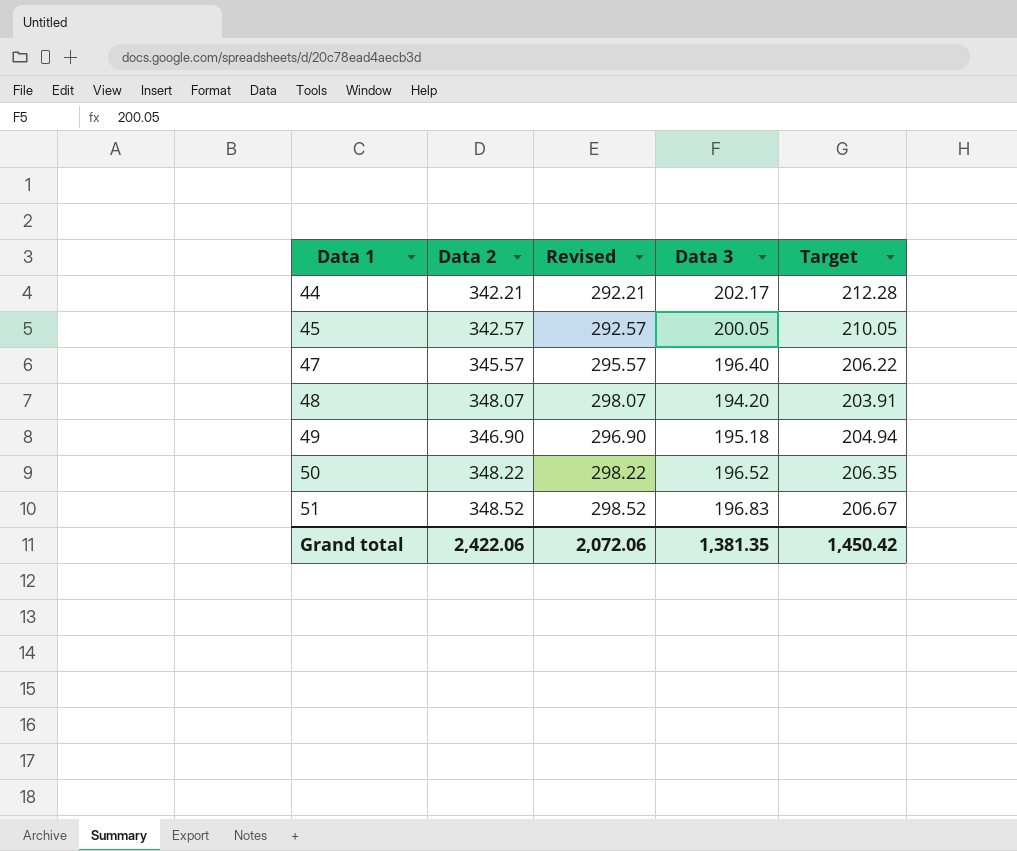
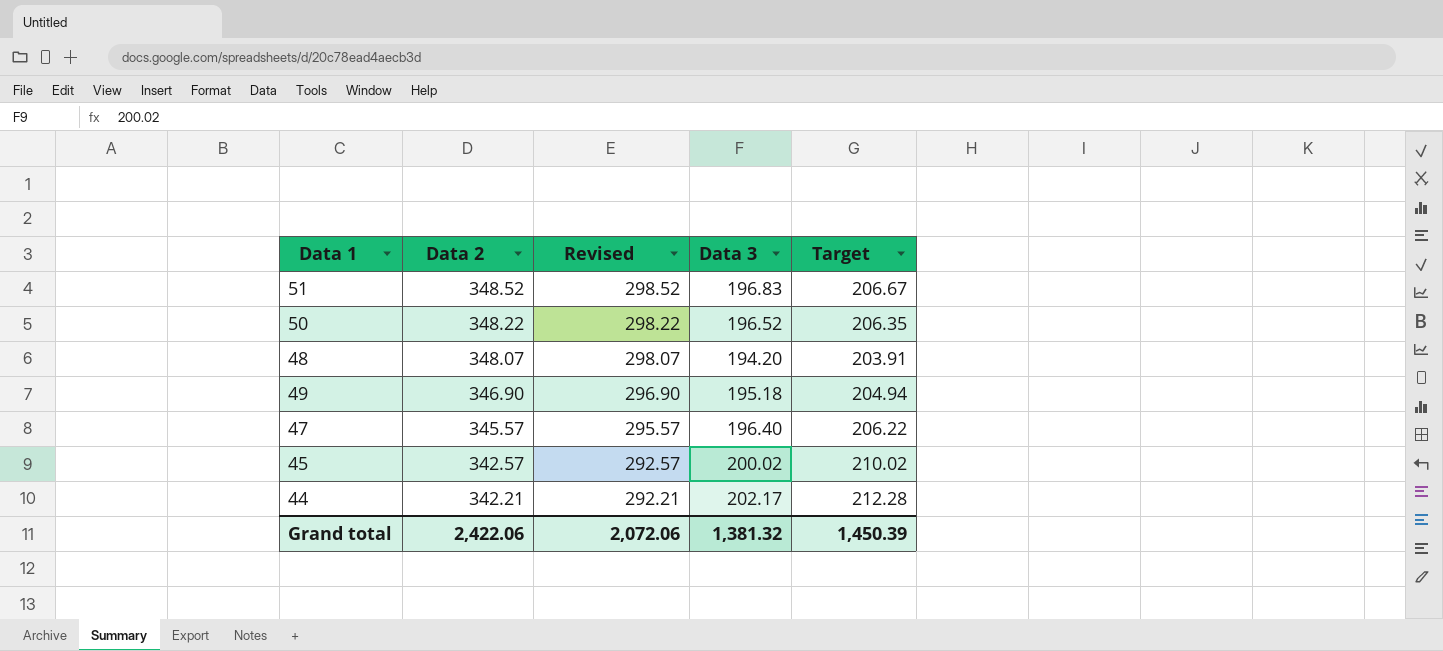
row order: Data 1 ascending -> Data 2 descending
45 | Data 3: 200.05 -> 200.02
45 | Target: 210.05 -> 210.02
Grand total | Data 3: 1,381.35 -> 1,381.32
Grand total | Target: 1,450.42 -> 1,450.39

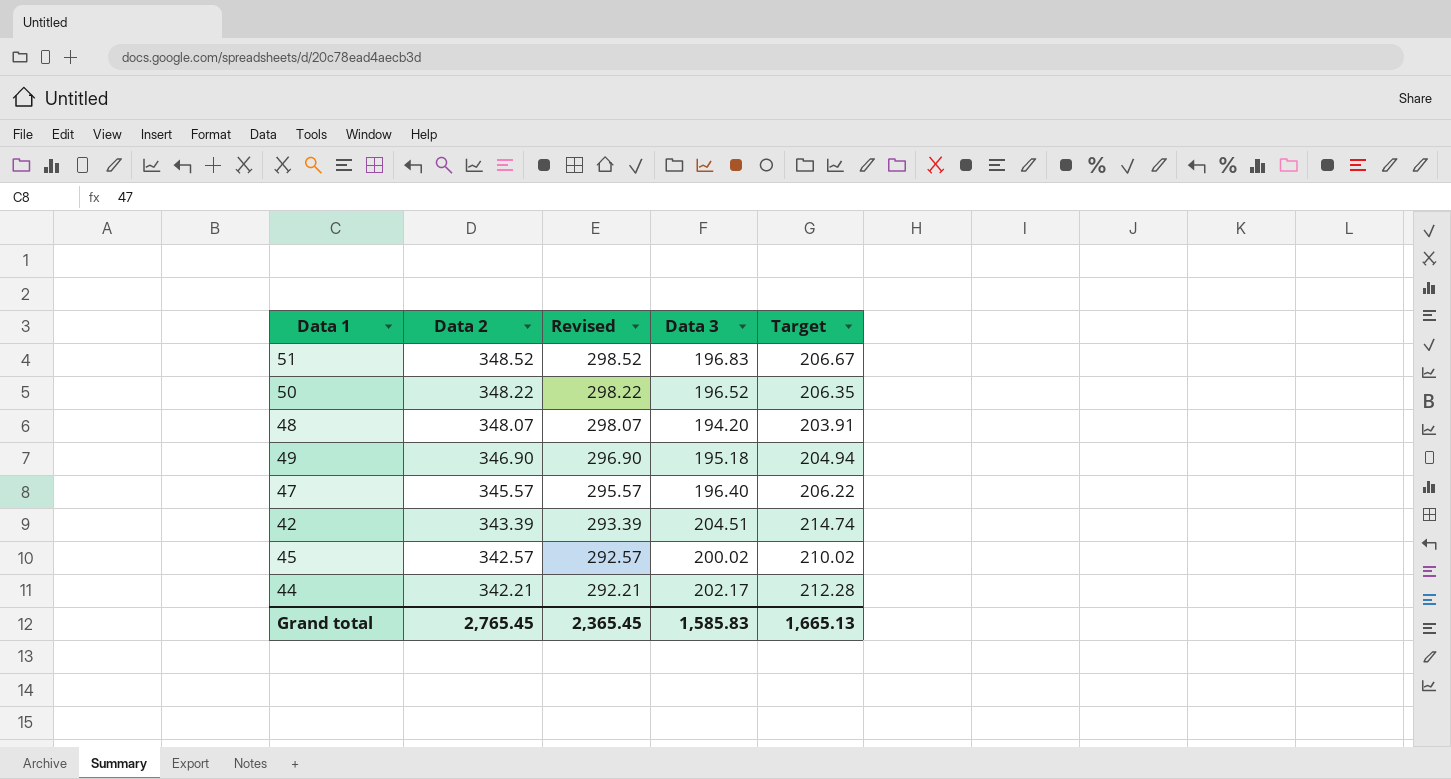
row 42: none -> 343.39 | 293.39 | 204.51 | 214.74
Grand total | Data 2: 2,422.06 -> 2,765.45
Grand total | Revised: 2,072.06 -> 2,365.45
Grand total | Data 3: 1,381.32 -> 1,585.83
Grand total | Target: 1,450.39 -> 1,665.13

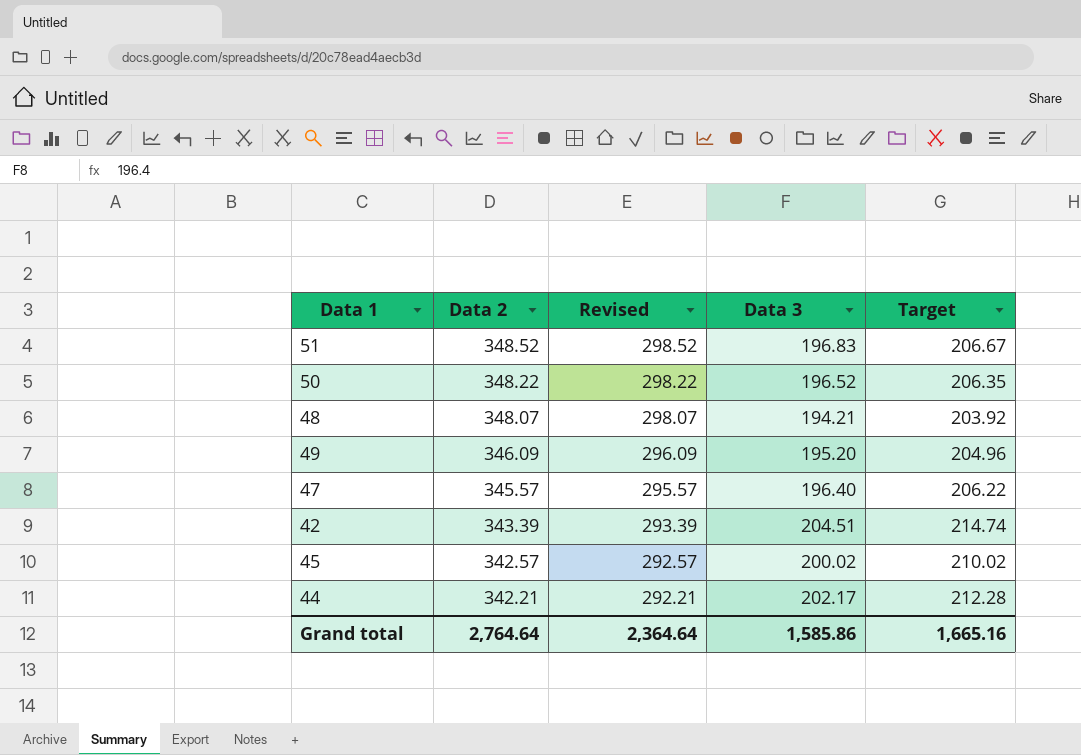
48 | Data 3: 194.20 -> 194.21
48 | Target: 203.91 -> 203.92
49 | Data 2: 346.90 -> 346.09
49 | Revised: 296.90 -> 296.09
49 | Data 3: 195.18 -> 195.20
49 | Target: 204.94 -> 204.96
Grand total | Data 2: 2,765.45 -> 2,764.64
Grand total | Revised: 2,365.45 -> 2,364.64
Grand total | Data 3: 1,585.83 -> 1,585.86
Grand total | Target: 1,665.13 -> 1,665.16

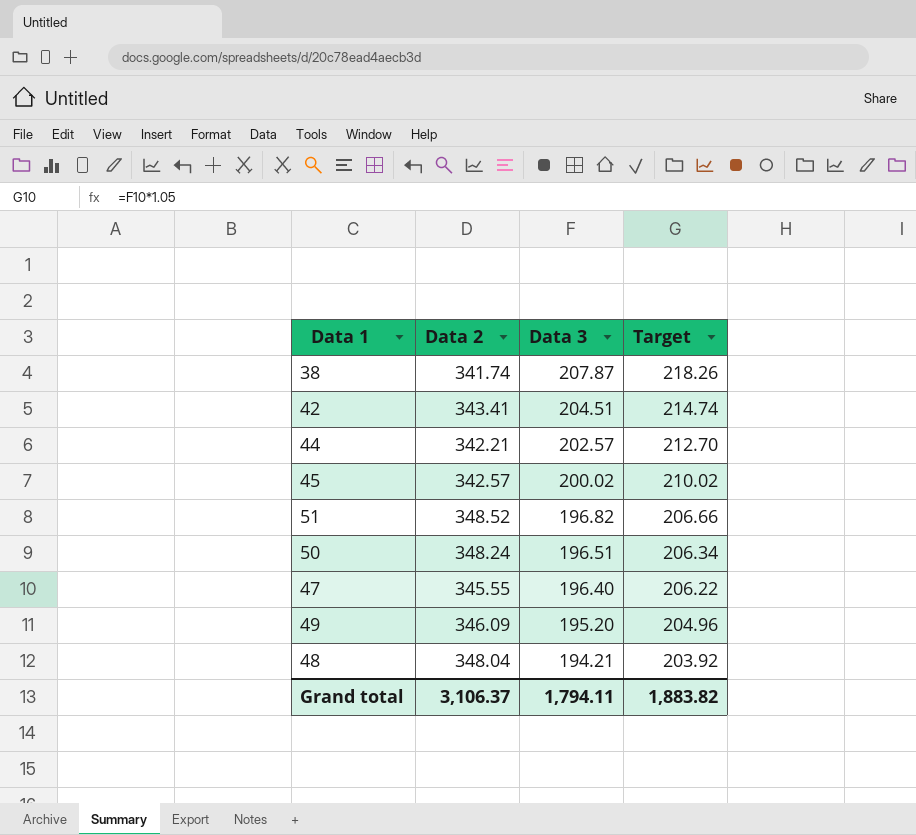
row order: Data 2 descending -> Data 3 descending
column Revised | formula: [Data 2] - 50 -> none
row 38: none -> 341.74 | 207.87 | 218.26
42 | Data 2: 343.39 -> 343.41
44 | Data 3: 202.17 -> 202.57
44 | Target: 212.28 -> 212.70
51 | Data 3: 196.83 -> 196.82
51 | Target: 206.67 -> 206.66
50 | Data 2: 348.22 -> 348.24
50 | Data 3: 196.52 -> 196.51
50 | Target: 206.35 -> 206.34
47 | Data 2: 345.57 -> 345.55
48 | Data 2: 348.07 -> 348.04
Grand total | Data 2: 2,764.64 -> 3,106.37
Grand total | Data 3: 1,585.86 -> 1,794.11
Grand total | Target: 1,665.16 -> 1,883.82

